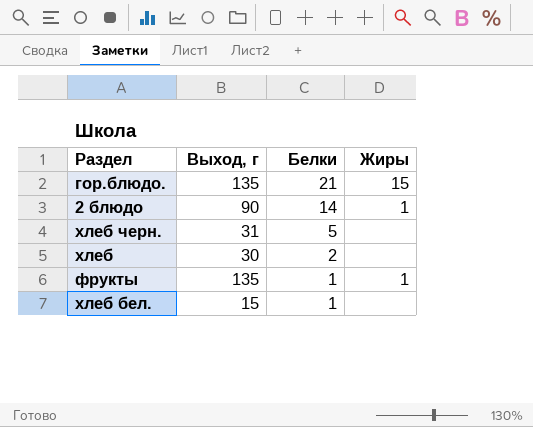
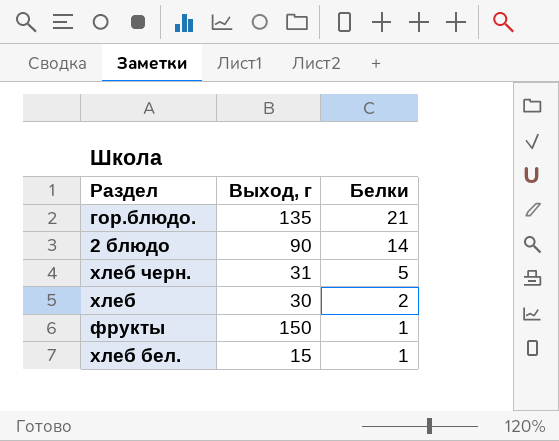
column Жиры | position: 4 -> none
фрукты | Выход, г: 135 -> 150

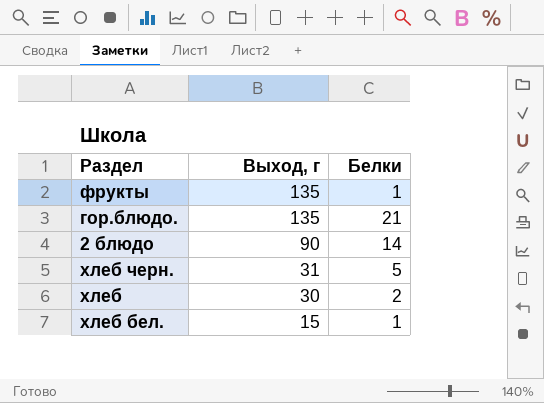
row order: Белки descending -> Выход, г descending
фрукты | Выход, г: 150 -> 135

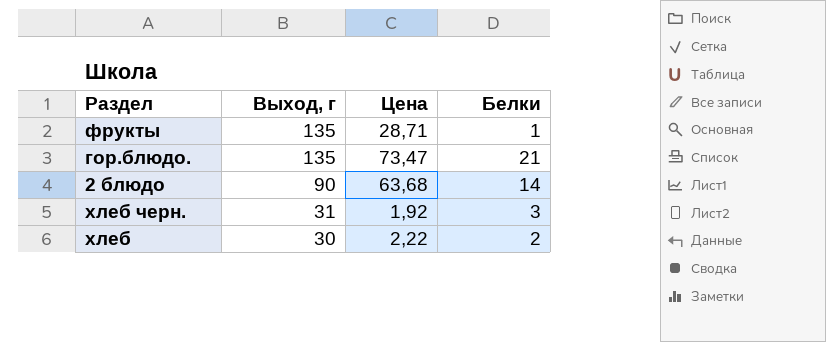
column Цена | position: none -> 3
row хлеб бел.: 15 | 1 -> none
хлеб черн. | Белки: 5 -> 3

